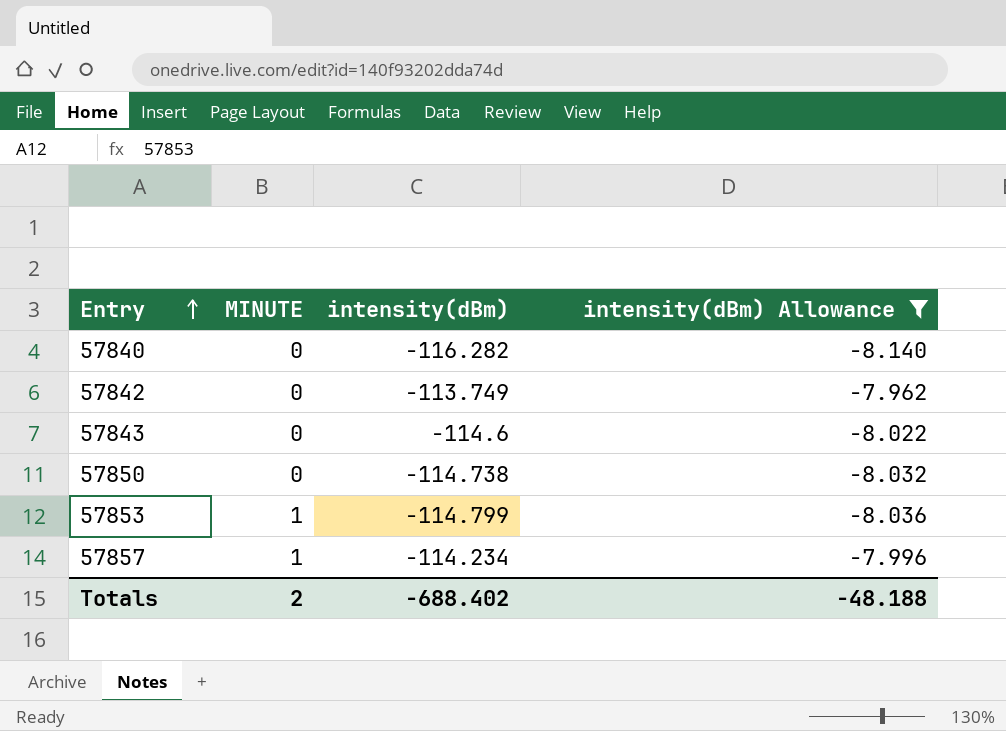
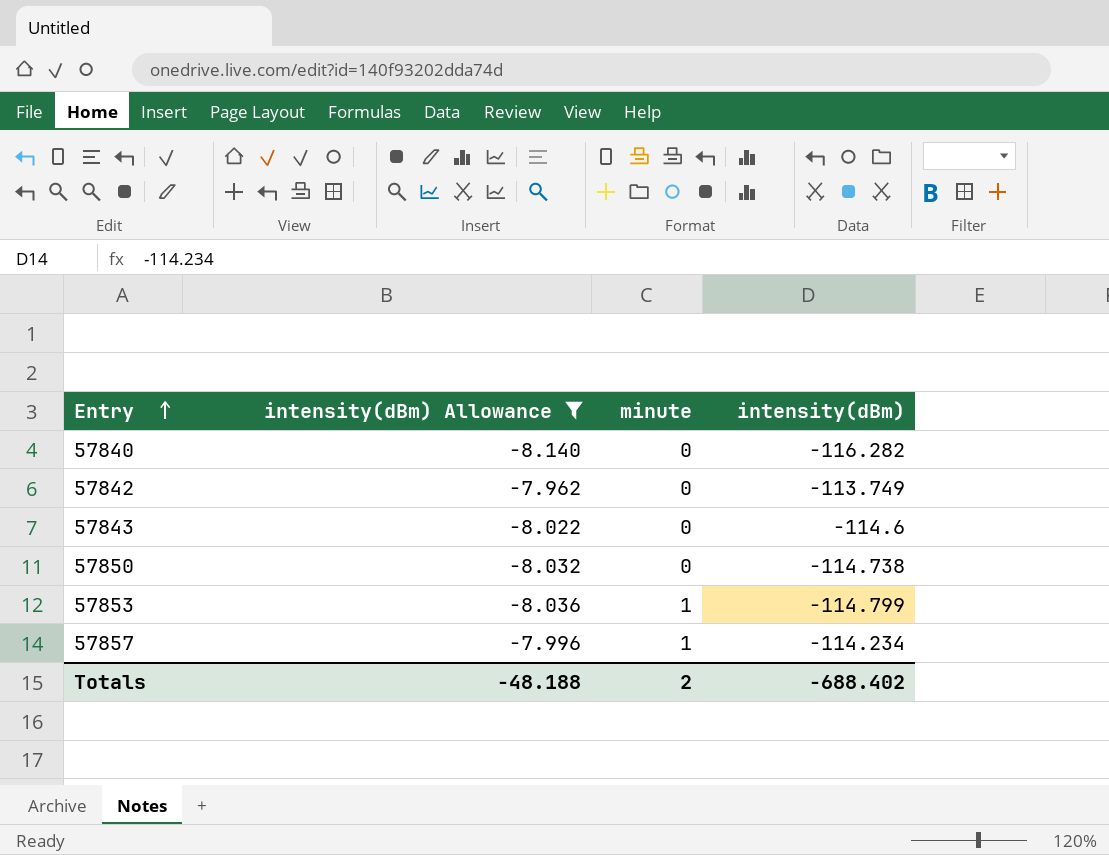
column intensity(dBm) Allowance | position: 4 -> 2
column name: MINUTE -> minute

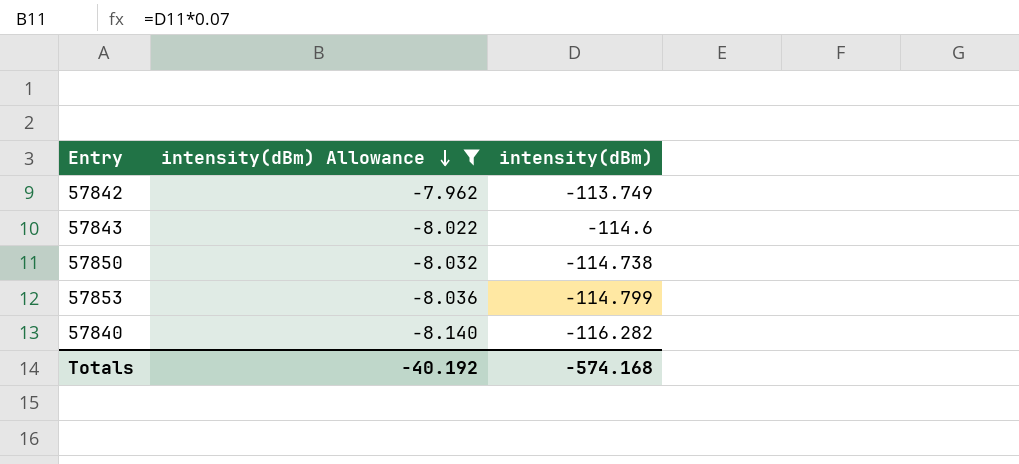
row order: Entry ascending -> intensity(dBm) Allowance descending
column minute | position: 3 -> none
row 57857: -7.996 | 1 | -114.234 -> none
Totals | intensity(dBm) Allowance: -48.188 -> -40.192
Totals | intensity(dBm): -688.402 -> -574.168

